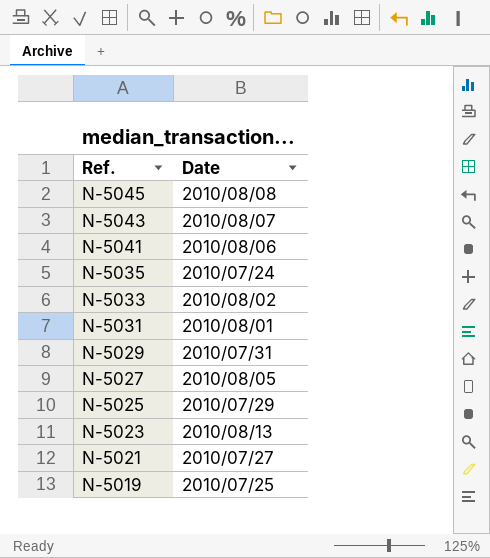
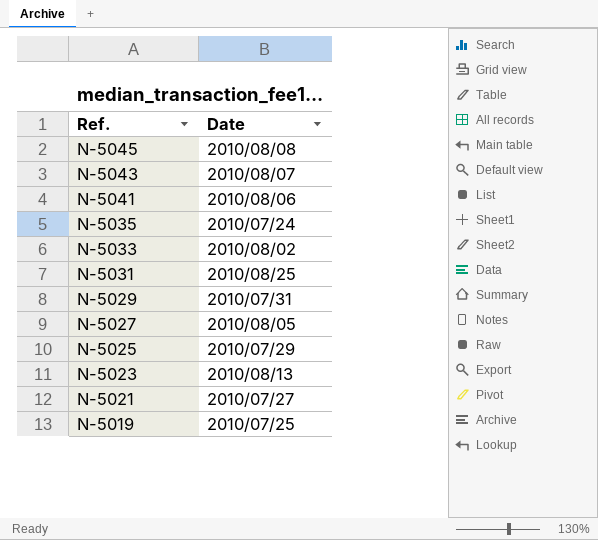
N-5031 | Date: 2010/08/01 -> 2010/08/25

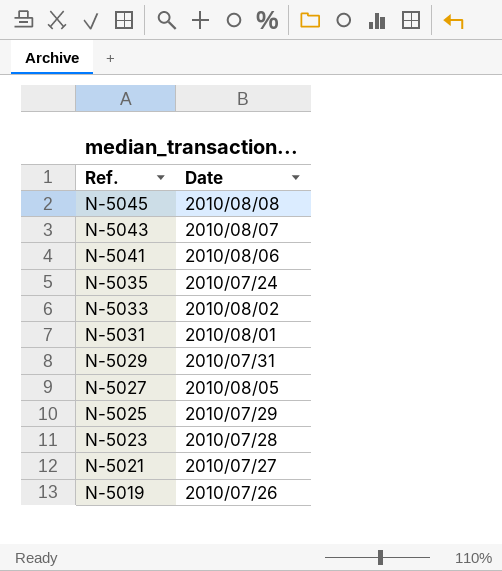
N-5031 | Date: 2010/08/25 -> 2010/08/01
N-5023 | Date: 2010/08/13 -> 2010/07/28
N-5019 | Date: 2010/07/25 -> 2010/07/26

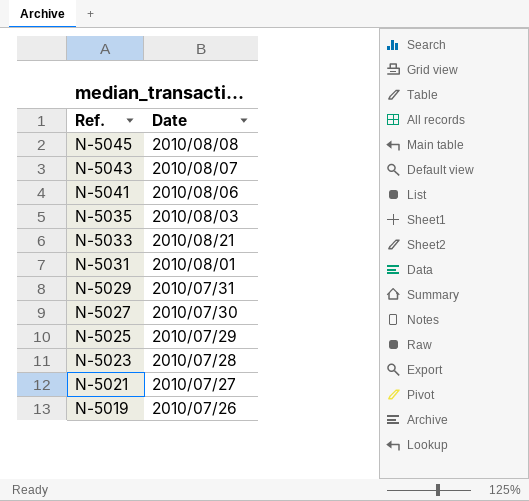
N-5035 | Date: 2010/07/24 -> 2010/08/03
N-5033 | Date: 2010/08/02 -> 2010/08/21
N-5027 | Date: 2010/08/05 -> 2010/07/30

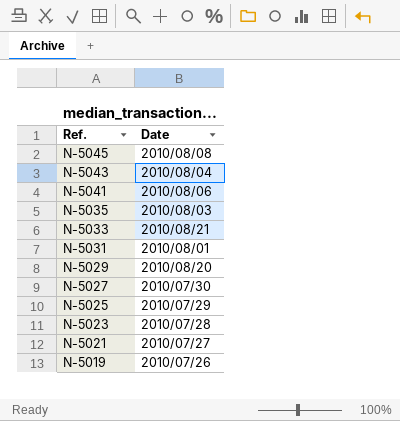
N-5043 | Date: 2010/08/07 -> 2010/08/04
N-5029 | Date: 2010/07/31 -> 2010/08/20

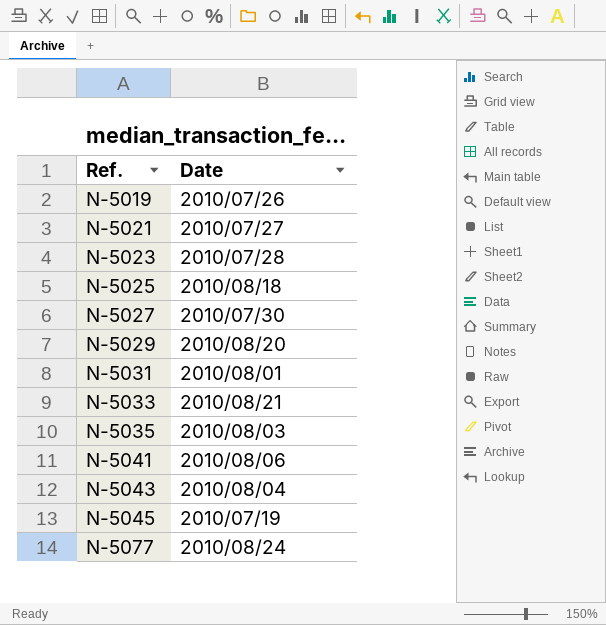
row order: Ref. descending -> Ref. ascending
N-5025 | Date: 2010/07/29 -> 2010/08/18
N-5045 | Date: 2010/08/08 -> 2010/07/19
row N-5077: none -> 2010/08/24

